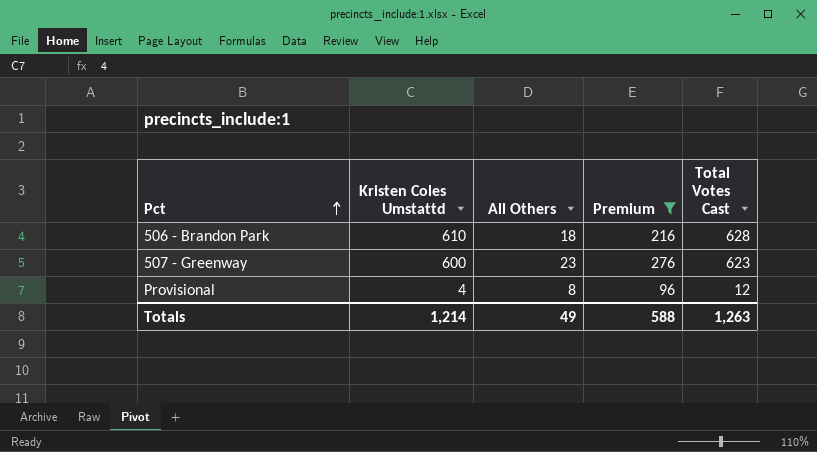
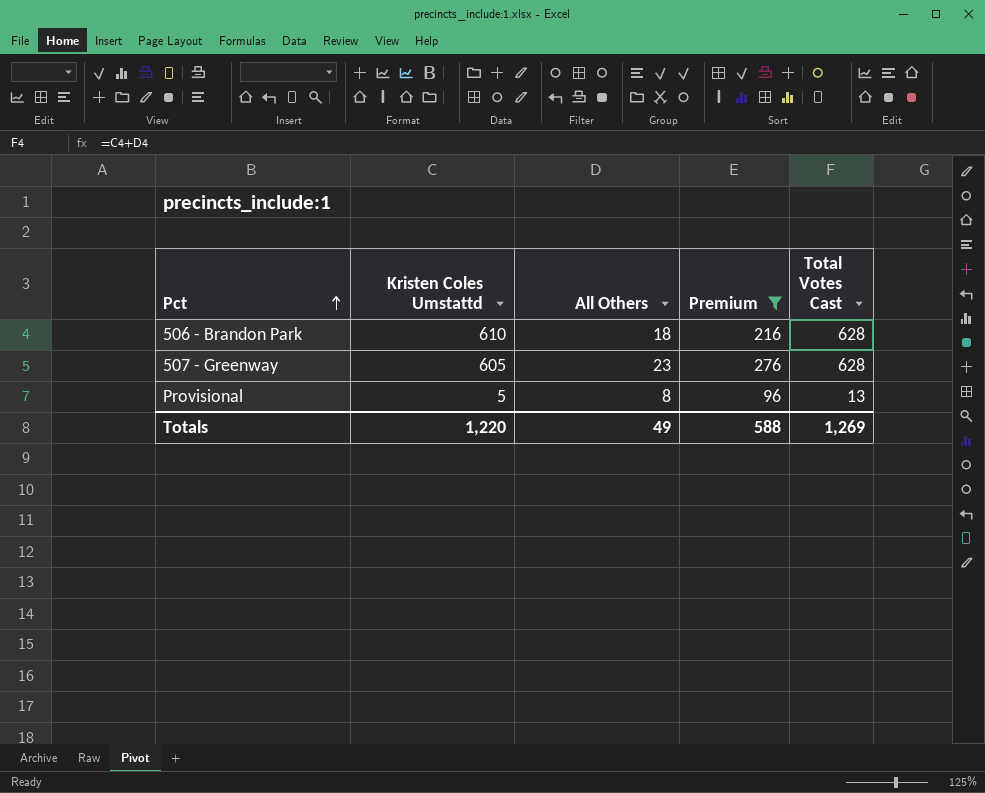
507 - Greenway | Kristen Coles Umstattd: 600 -> 605
507 - Greenway | Total Votes Cast: 623 -> 628
Provisional | Kristen Coles Umstattd: 4 -> 5
Provisional | Total Votes Cast: 12 -> 13
Totals | Kristen Coles Umstattd: 1,214 -> 1,220
Totals | Total Votes Cast: 1,263 -> 1,269

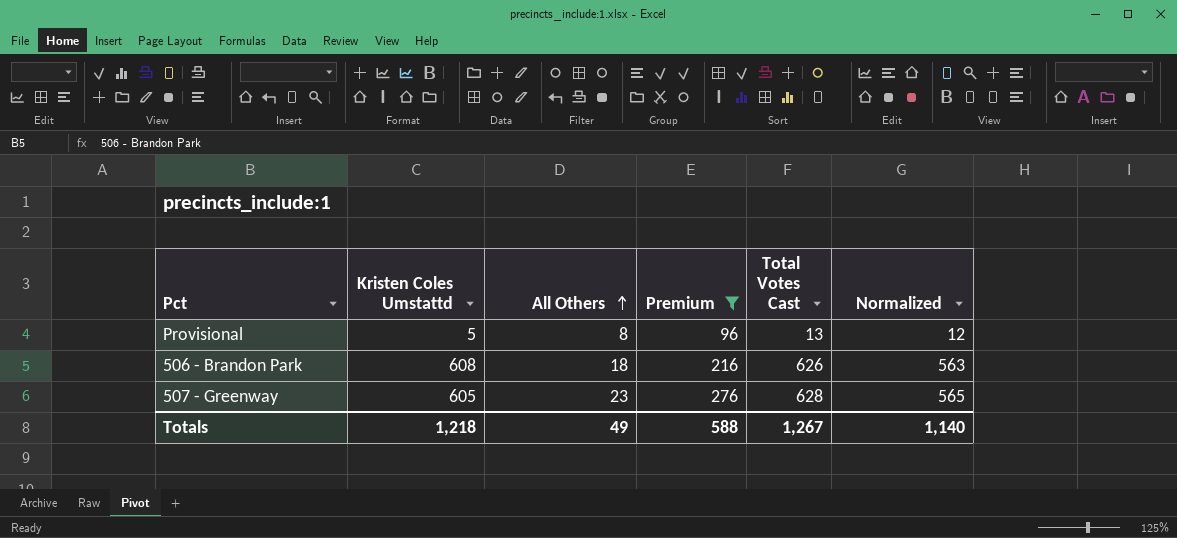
row order: Pct ascending -> All Others ascending
column Normalized | formula: none -> [Total Votes Cast] * 0.9
506 - Brandon Park | Kristen Coles Umstattd: 610 -> 608
506 - Brandon Park | Total Votes Cast: 628 -> 626
Totals | Kristen Coles Umstattd: 1,220 -> 1,218
Totals | Total Votes Cast: 1,269 -> 1,267

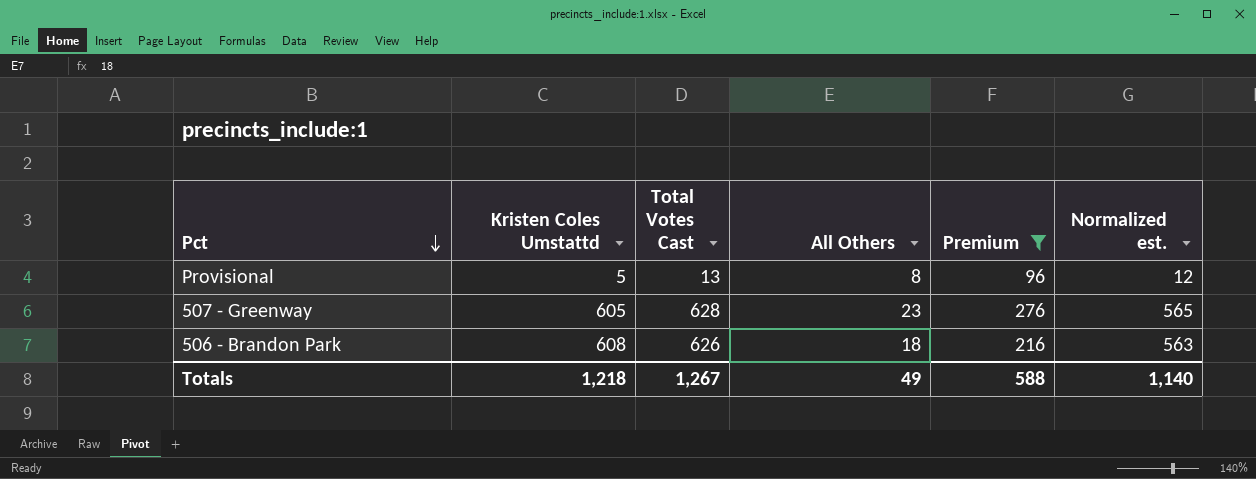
row order: All Others ascending -> Pct descending
column Total Votes Cast | position: 5 -> 3
column name: Normalized -> Normalized est.

